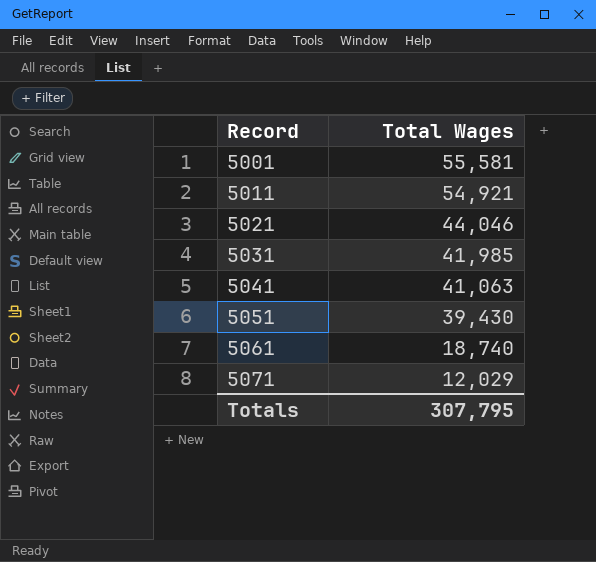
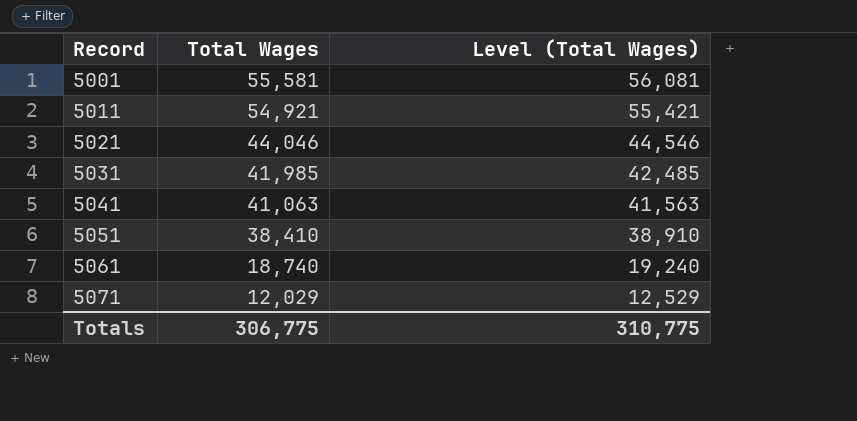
column Level (Total Wages) | formula: none -> [Total Wages] + 500
5051 | Total Wages: 39,430 -> 38,410
Totals | Total Wages: 307,795 -> 306,775

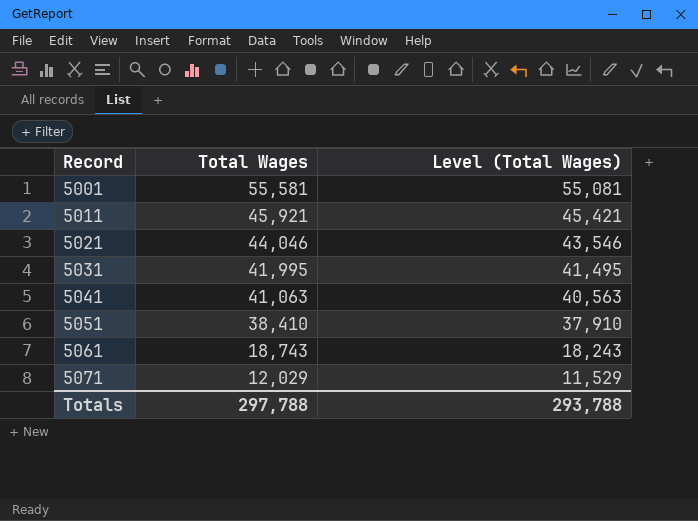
column Level (Total Wages) | formula: [Total Wages] + 500 -> [Total Wages] - 500
5011 | Total Wages: 54,921 -> 45,921
5031 | Total Wages: 41,985 -> 41,995
5061 | Total Wages: 18,740 -> 18,743
Totals | Total Wages: 306,775 -> 297,788
Totals | Level (Total Wages): 310,775 -> 293,788

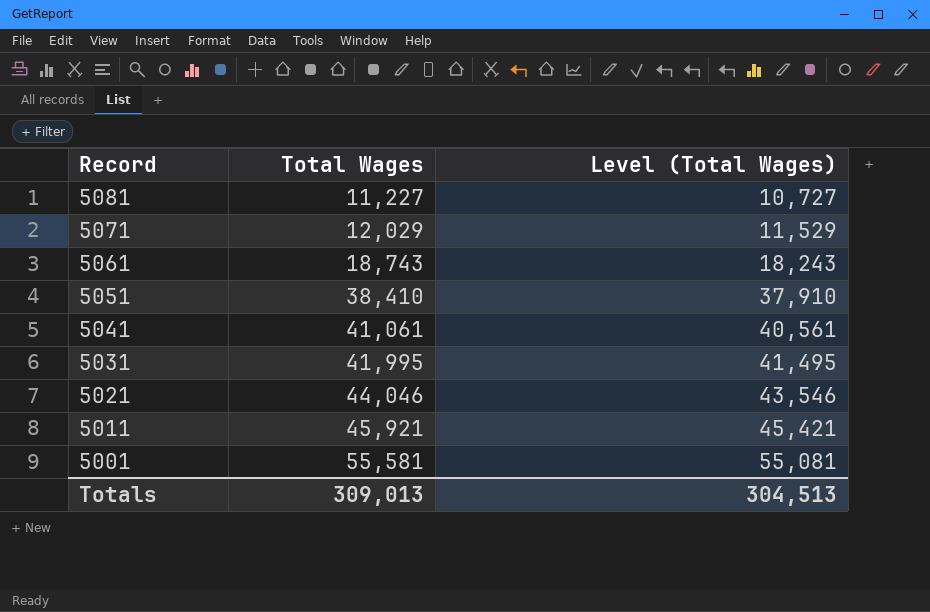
row order: Record ascending -> Record descending
row 5081: none -> 11,227 | 10,727
5041 | Total Wages: 41,063 -> 41,061
5041 | Level (Total Wages): 40,563 -> 40,561
Totals | Total Wages: 297,788 -> 309,013
Totals | Level (Total Wages): 293,788 -> 304,513

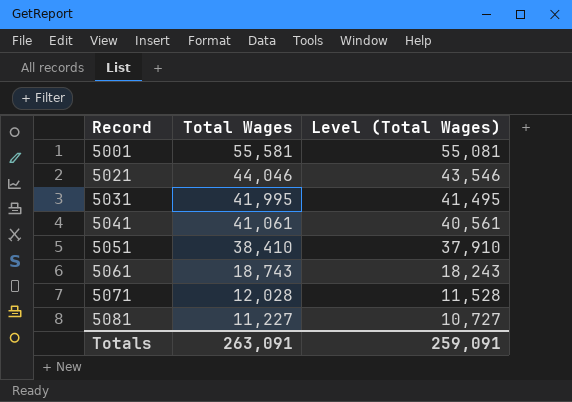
row order: Record descending -> Record ascending
row 5011: 45,921 | 45,421 -> none
5071 | Total Wages: 12,029 -> 12,028
5071 | Level (Total Wages): 11,529 -> 11,528
Totals | Total Wages: 309,013 -> 263,091
Totals | Level (Total Wages): 304,513 -> 259,091

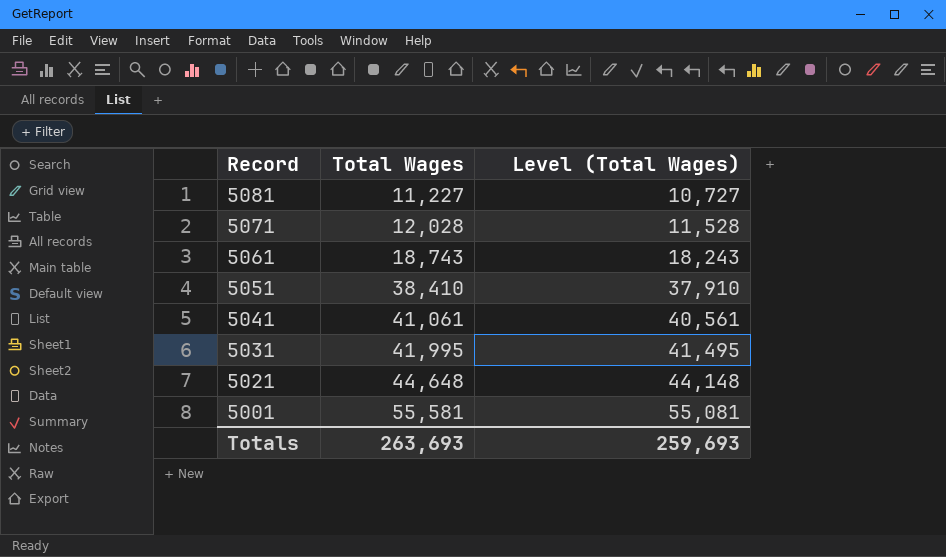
row order: Record ascending -> Record descending
5021 | Total Wages: 44,046 -> 44,648
5021 | Level (Total Wages): 43,546 -> 44,148
Totals | Total Wages: 263,091 -> 263,693
Totals | Level (Total Wages): 259,091 -> 259,693

